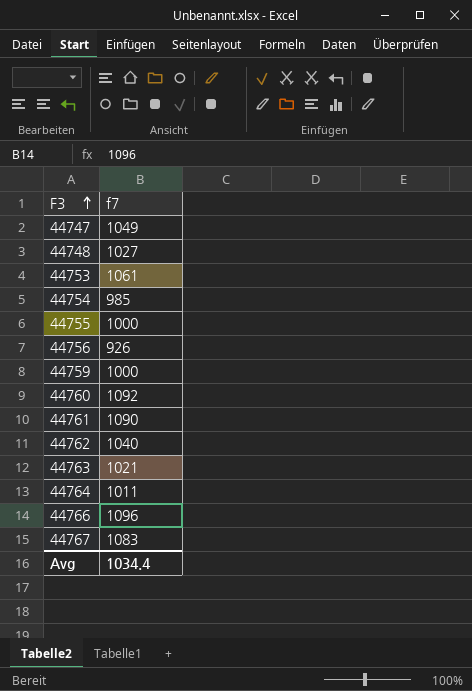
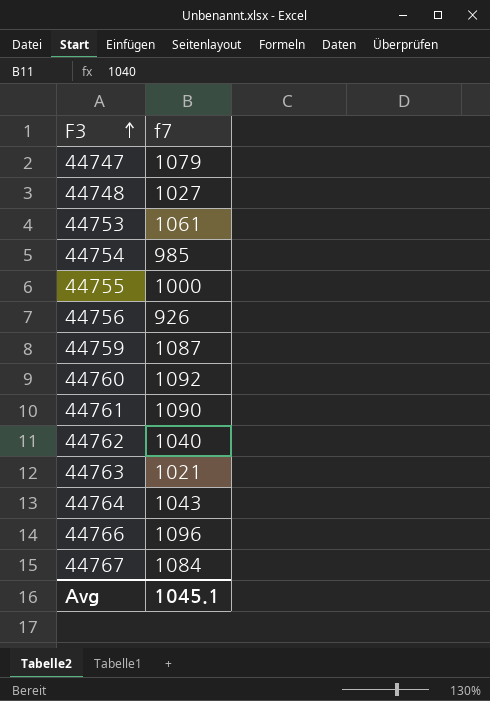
44747 | f7: 1049 -> 1079
44759 | f7: 1000 -> 1087
44764 | f7: 1011 -> 1043
44767 | f7: 1083 -> 1084
Avg | f7: 1034.4 -> 1045.1

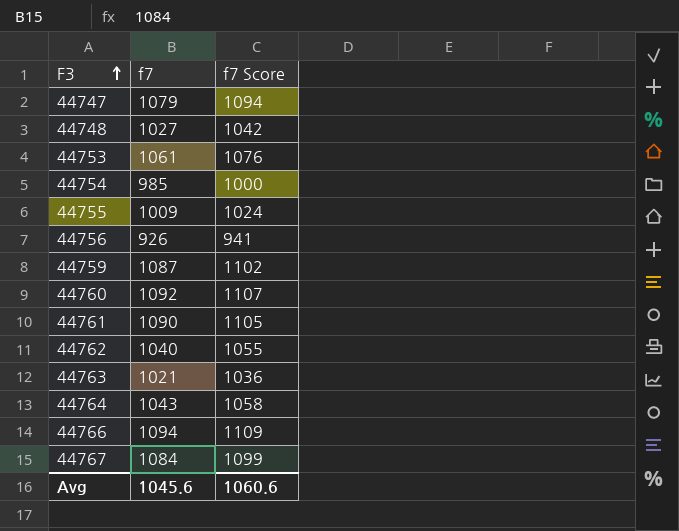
column f7 Score | formula: none -> [f7] + 15
44755 | f7: 1000 -> 1009
44766 | f7: 1096 -> 1094
Avg | f7: 1045.1 -> 1045.6

